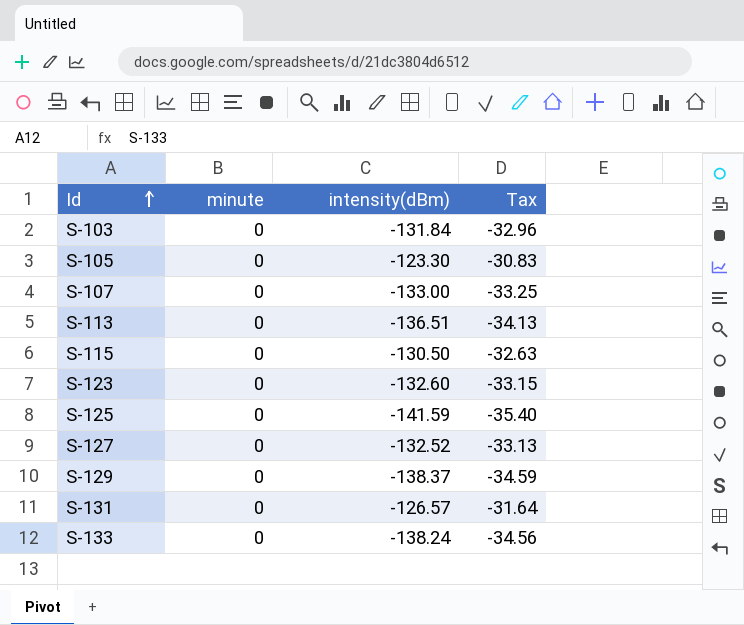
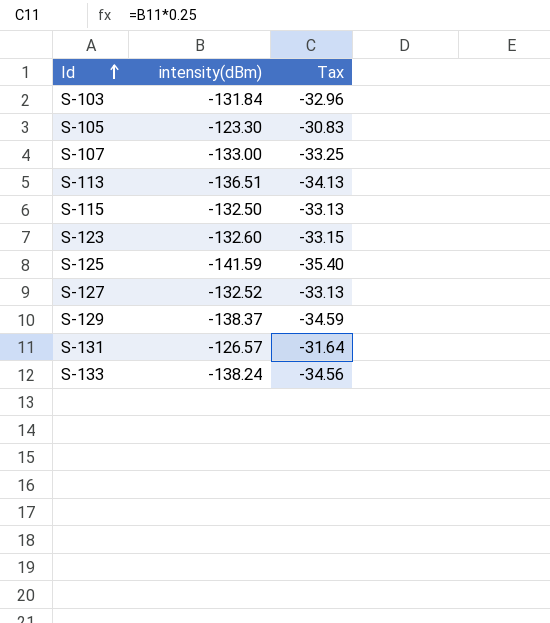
column minute | position: 2 -> none
S-115 | intensity(dBm): -130.50 -> -132.50
S-115 | Tax: -32.63 -> -33.13

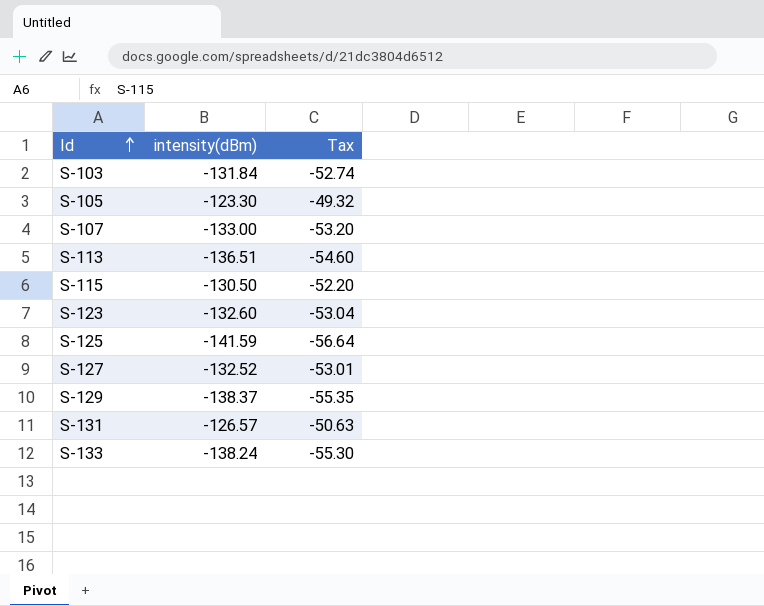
column Tax | formula: [intensity(dBm)] * 0.25 -> [intensity(dBm)] * 0.4
S-115 | intensity(dBm): -132.50 -> -130.50

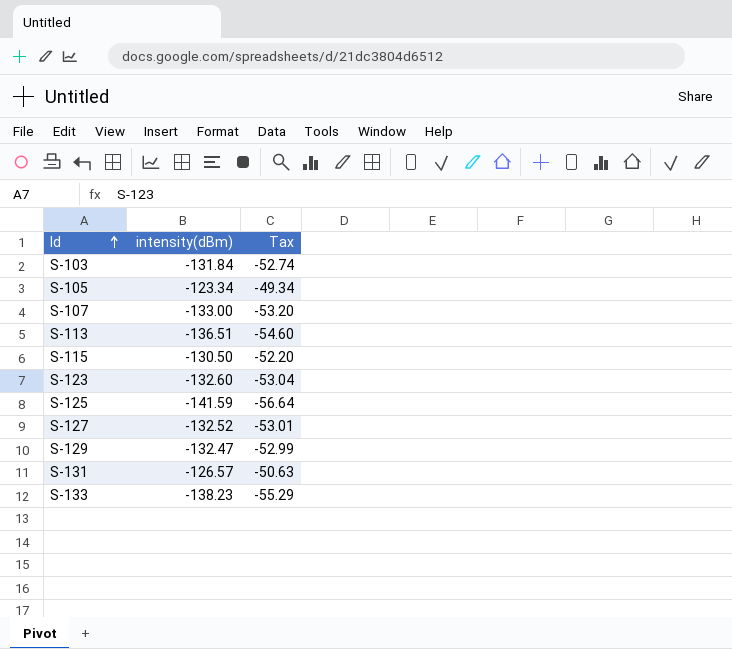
S-105 | intensity(dBm): -123.30 -> -123.34
S-105 | Tax: -49.32 -> -49.34
S-129 | intensity(dBm): -138.37 -> -132.47
S-129 | Tax: -55.35 -> -52.99
S-133 | intensity(dBm): -138.24 -> -138.23
S-133 | Tax: -55.30 -> -55.29

